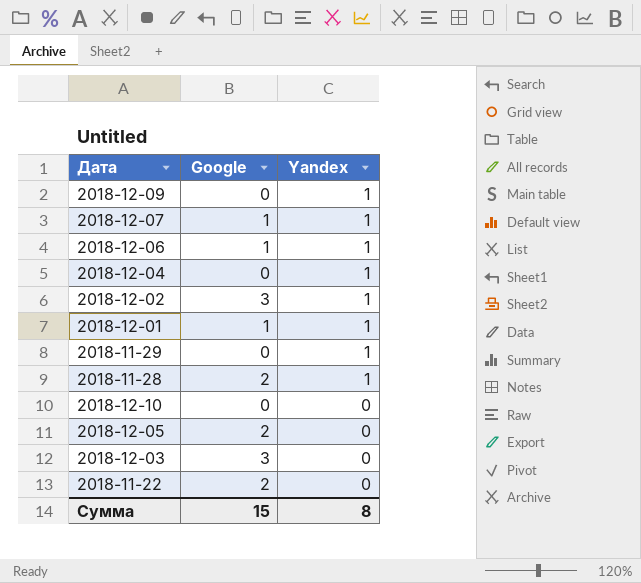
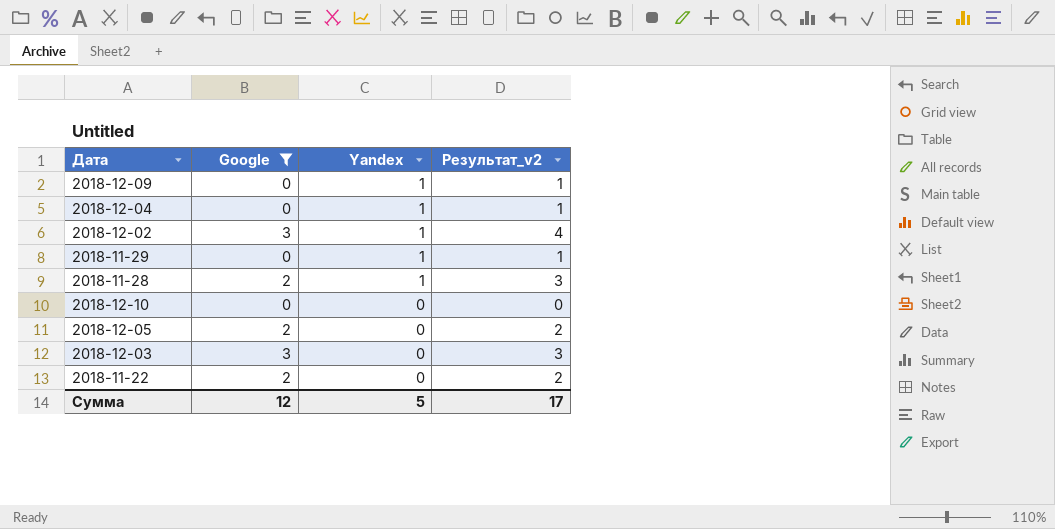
filter: none -> Google != 1
column Результат_v2 | formula: none -> [Google] + [Yandex]
Сумма | Google: 15 -> 12
Сумма | Yandex: 8 -> 5

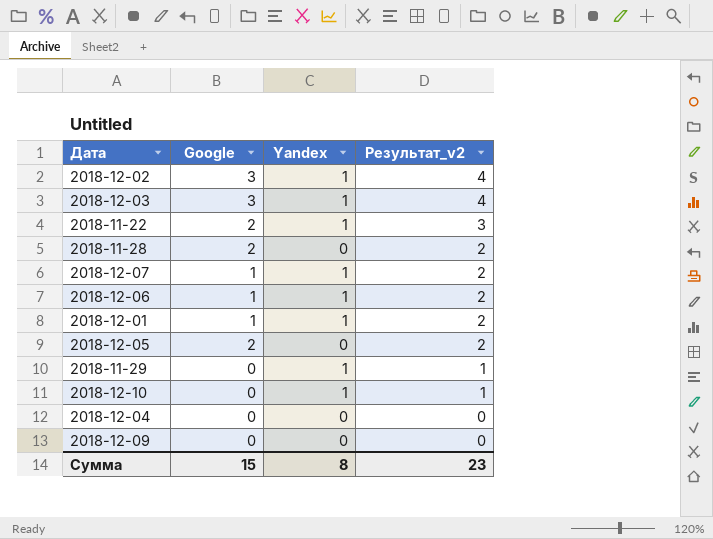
filter: Google != 1 -> none
row order: Yandex descending -> Результат_v2 descending
2018-12-03 | Yandex: 0 -> 1
2018-12-03 | Результат_v2: 3 -> 4
2018-11-22 | Yandex: 0 -> 1
2018-11-22 | Результат_v2: 2 -> 3
2018-11-28 | Yandex: 1 -> 0
2018-11-28 | Результат_v2: 3 -> 2
2018-12-10 | Yandex: 0 -> 1
2018-12-10 | Результат_v2: 0 -> 1
2018-12-04 | Yandex: 1 -> 0
2018-12-04 | Результат_v2: 1 -> 0
2018-12-09 | Yandex: 1 -> 0
2018-12-09 | Результат_v2: 1 -> 0
Сумма | Google: 12 -> 15
Сумма | Yandex: 5 -> 8
Сумма | Результат_v2: 17 -> 23

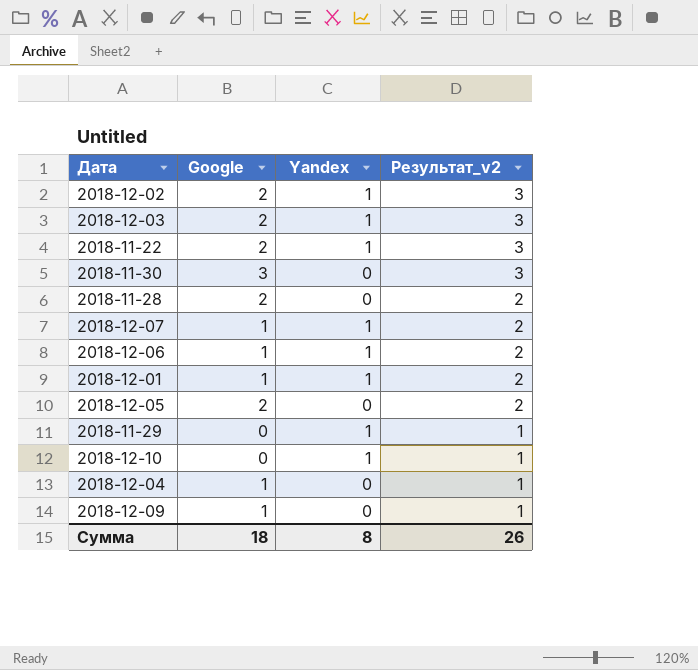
2018-12-02 | Google: 3 -> 2
2018-12-02 | Результат_v2: 4 -> 3
2018-12-03 | Google: 3 -> 2
2018-12-03 | Результат_v2: 4 -> 3
row 2018-11-30: none -> 3 | 0 | 3
2018-12-04 | Google: 0 -> 1
2018-12-04 | Результат_v2: 0 -> 1
2018-12-09 | Google: 0 -> 1
2018-12-09 | Результат_v2: 0 -> 1
Сумма | Google: 15 -> 18
Сумма | Результат_v2: 23 -> 26

